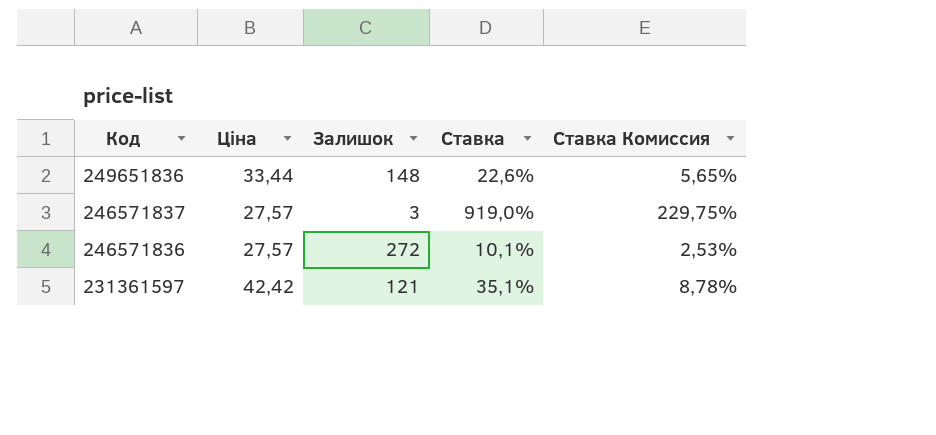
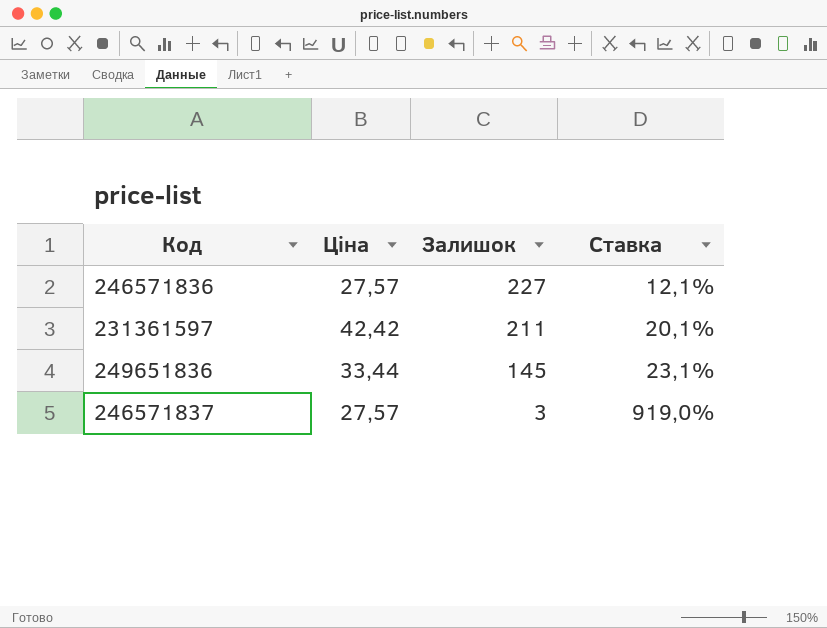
row order: Код descending -> Залишок descending
column Ставка Комиссия | formula: [Ставка] * 0,25 -> none
246571836 | Залишок: 272 -> 227
246571836 | Ставка: 10,1% -> 12,1%
231361597 | Залишок: 121 -> 211
231361597 | Ставка: 35,1% -> 20,1%
249651836 | Залишок: 148 -> 145
249651836 | Ставка: 22,6% -> 23,1%

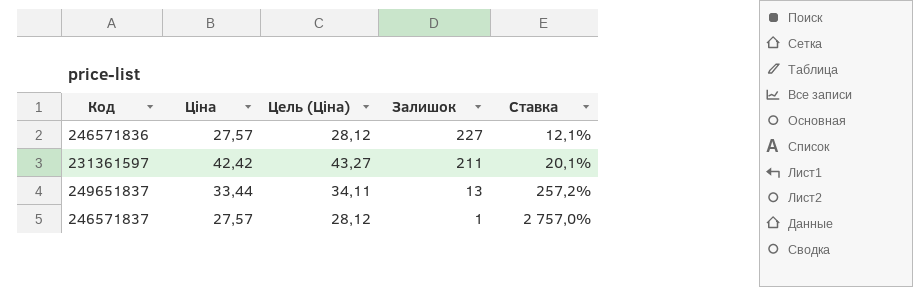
column Цель (Ціна) | formula: none -> [Ціна] * 1,02
row 249651836: 33,44 | 145 | 23,1% -> none
row 249651837: none -> 33,44 | 34,11 | 13 | 257,2%
246571837 | Залишок: 3 -> 1
246571837 | Ставка: 919,0% -> 2 757,0%

